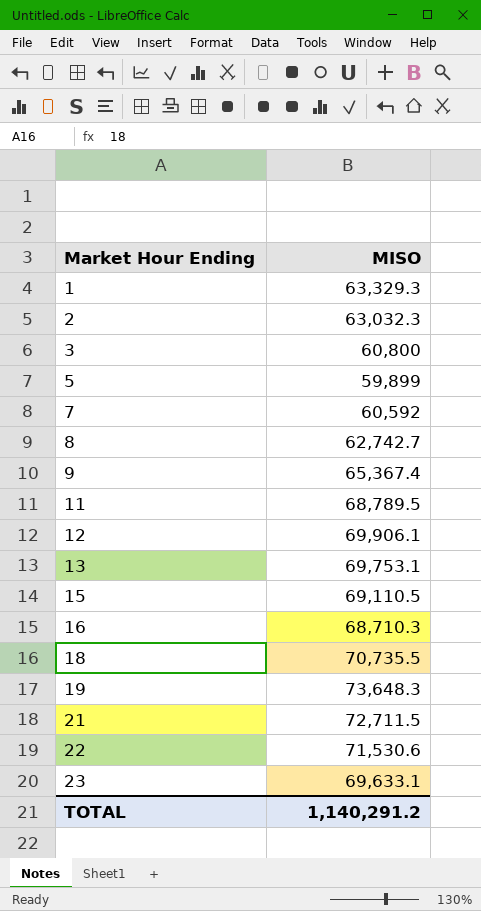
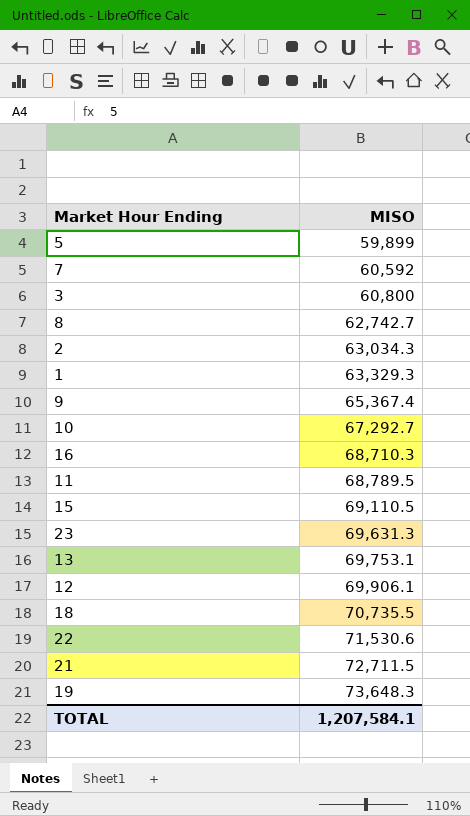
row order: Market Hour Ending ascending -> MISO ascending
2 | MISO: 63,032.3 -> 63,034.3
row 10: none -> 67,292.7
23 | MISO: 69,633.1 -> 69,631.3
TOTAL | MISO: 1,140,291.2 -> 1,207,584.1

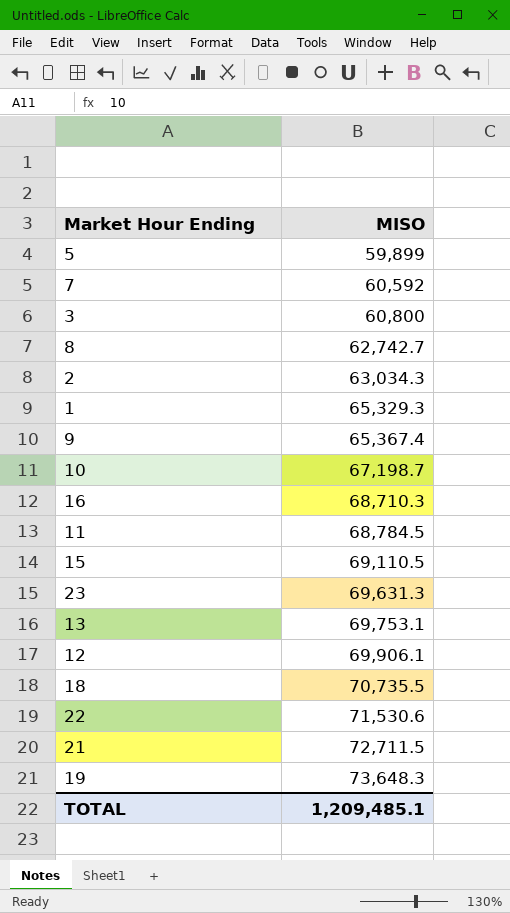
1 | MISO: 63,329.3 -> 65,329.3
10 | MISO: 67,292.7 -> 67,198.7
11 | MISO: 68,789.5 -> 68,784.5
TOTAL | MISO: 1,207,584.1 -> 1,209,485.1

